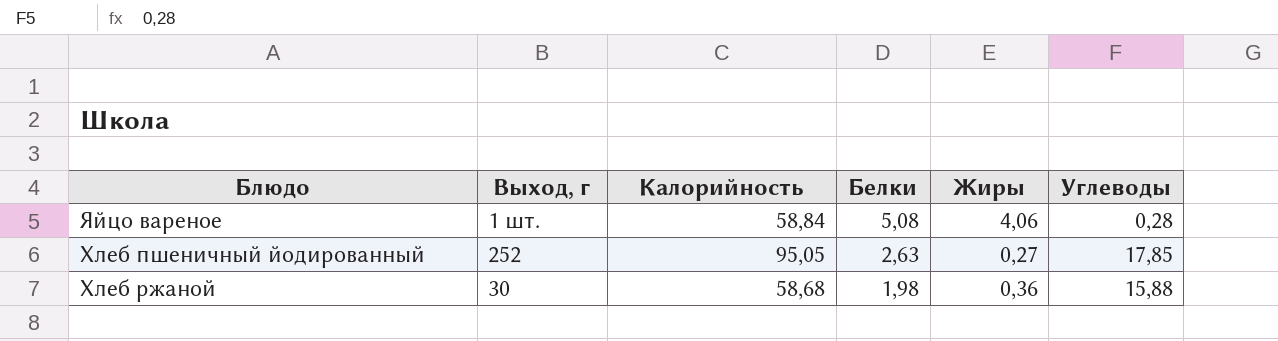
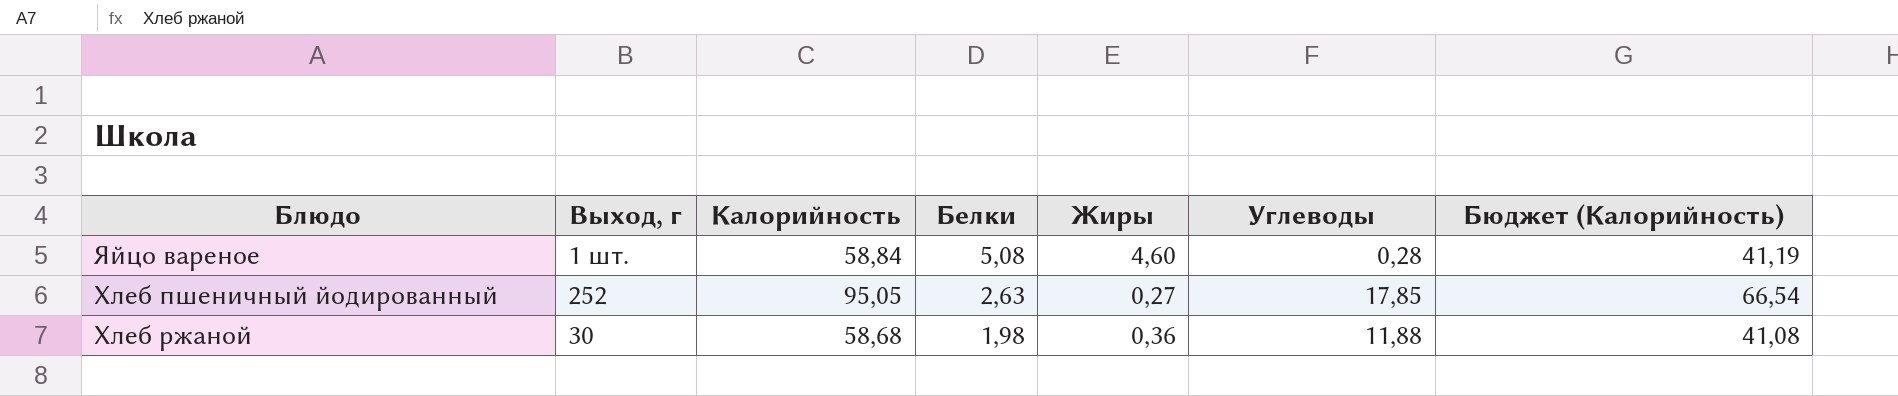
column Бюджет (Калорийность) | formula: none -> [Калорийность] * 0,7
Яйцо вареное | Жиры: 4,06 -> 4,60
Хлеб ржаной | Углеводы: 15,88 -> 11,88

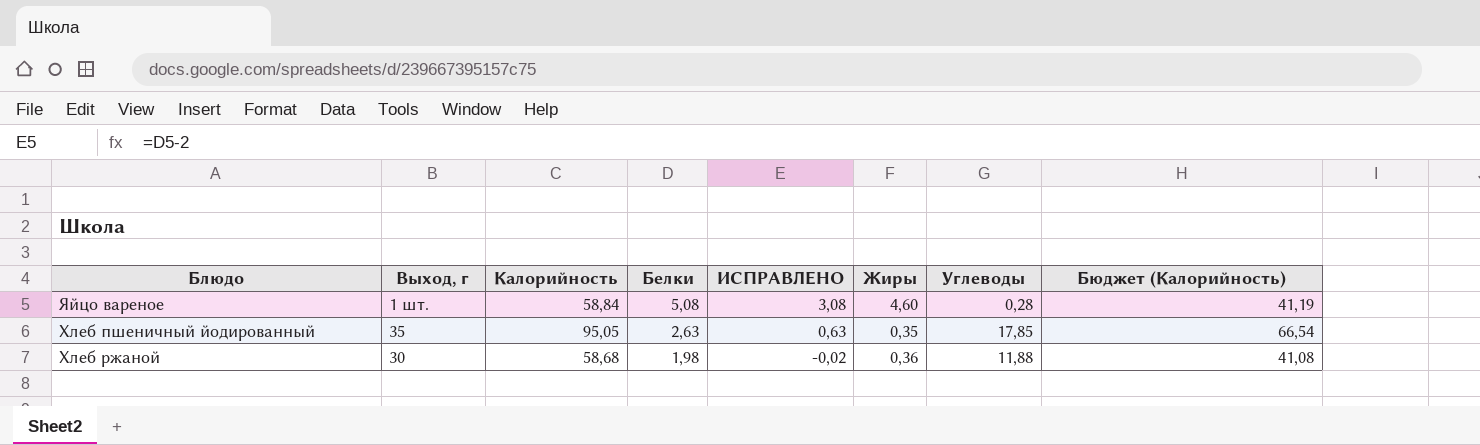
column ИСПРАВЛЕНО | formula: none -> [Белки] - 2
Хлеб пшеничный йодированный | Выход, г: 252 -> 35
Хлеб пшеничный йодированный | Жиры: 0,27 -> 0,35

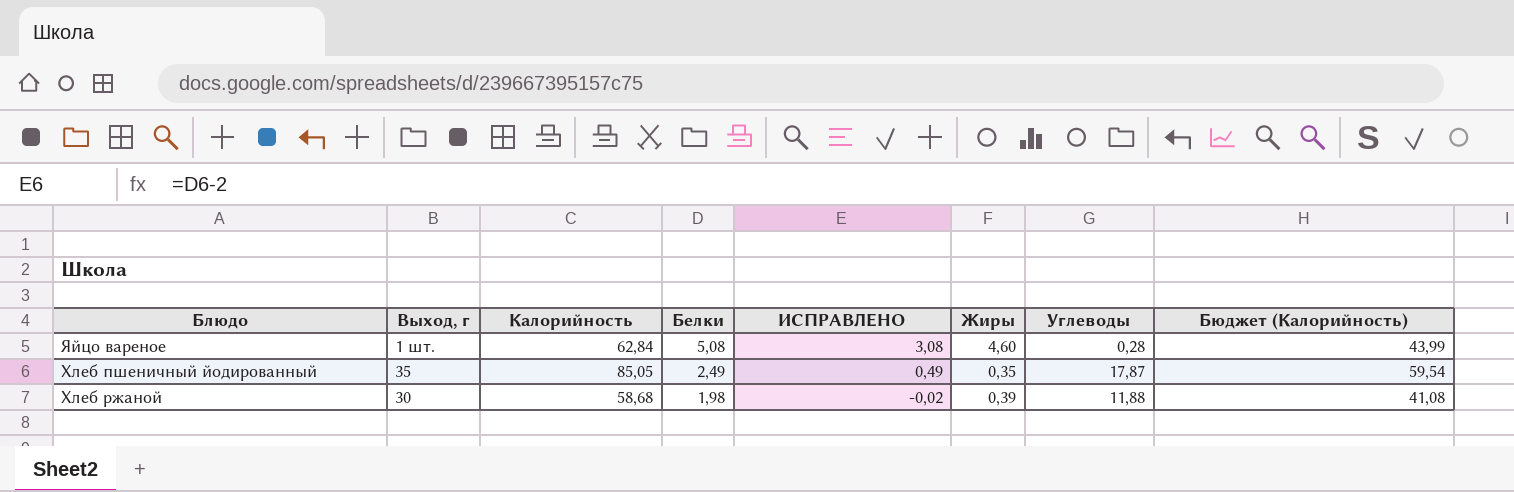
Яйцо вареное | Калорийность: 58,84 -> 62,84
Яйцо вареное | Бюджет (Калорийность): 41,19 -> 43,99
Хлеб пшеничный йодированный | Калорийность: 95,05 -> 85,05
Хлеб пшеничный йодированный | Белки: 2,63 -> 2,49
Хлеб пшеничный йодированный | ИСПРАВЛЕНО: 0,63 -> 0,49
Хлеб пшеничный йодированный | Углеводы: 17,85 -> 17,87
Хлеб пшеничный йодированный | Бюджет (Калорийность): 66,54 -> 59,54
Хлеб ржаной | Жиры: 0,36 -> 0,39

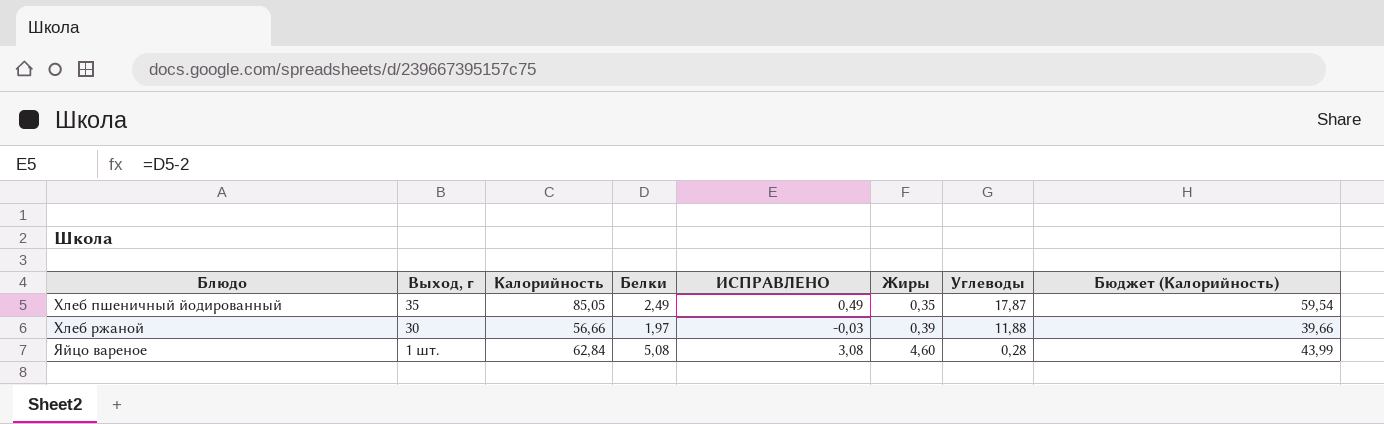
row order: Белки descending -> Блюдо ascending
Хлеб ржаной | Калорийность: 58,68 -> 56,66
Хлеб ржаной | Белки: 1,98 -> 1,97
Хлеб ржаной | ИСПРАВЛЕНО: -0,02 -> -0,03
Хлеб ржаной | Бюджет (Калорийность): 41,08 -> 39,66

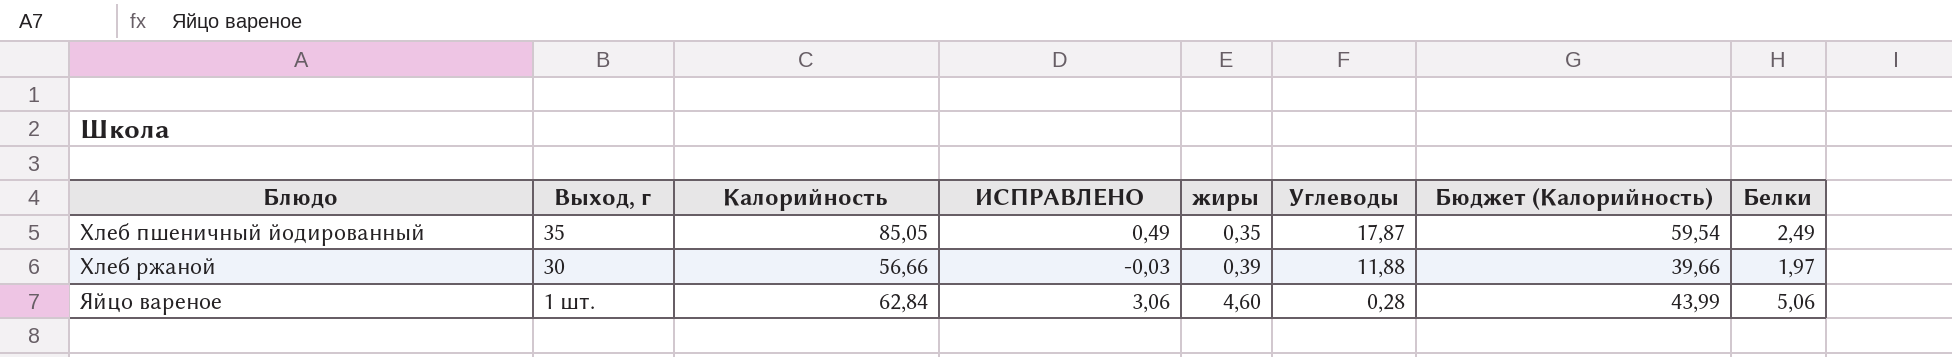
column name: Жиры -> жиры
column Белки | position: 4 -> 8
Яйцо вареное | ИСПРАВЛЕНО: 3,08 -> 3,06
Яйцо вареное | Белки: 5,08 -> 5,06

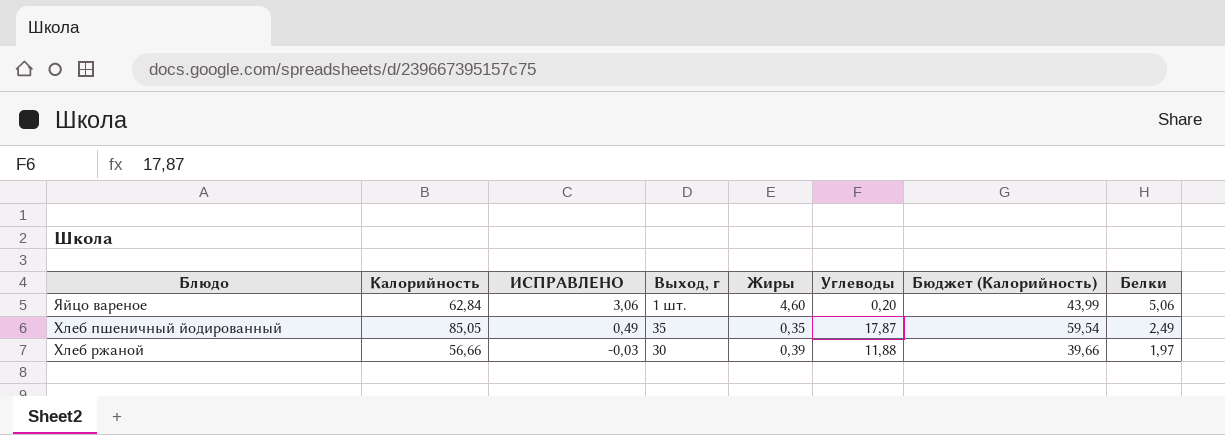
row order: Блюдо ascending -> ИСПРАВЛЕНО descending
column Выход, г | position: 2 -> 4
column name: жиры -> Жиры
Яйцо вареное | Углеводы: 0,28 -> 0,20

